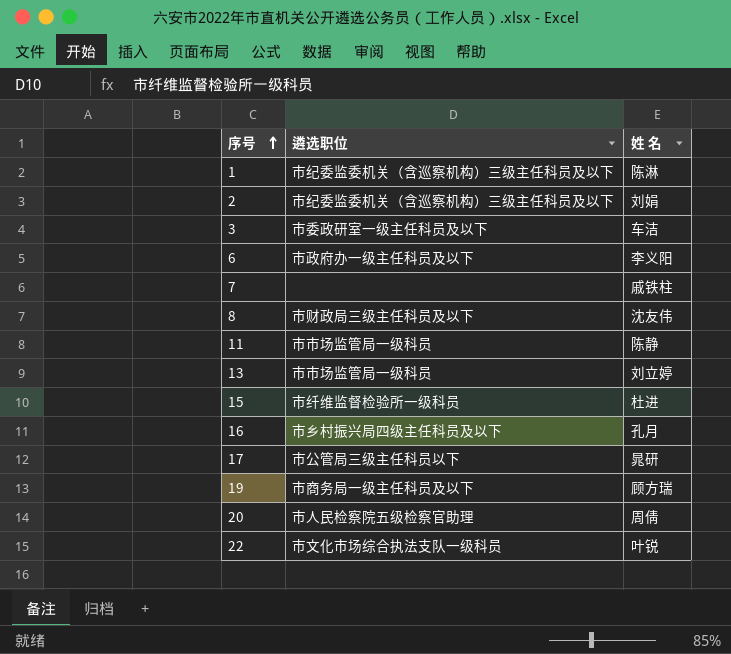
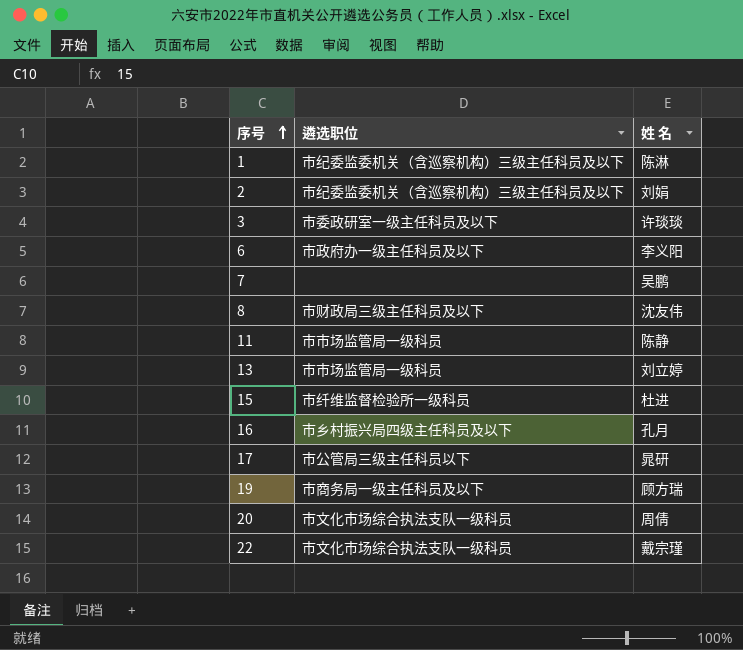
3 | 姓 名: 车洁 -> 许琰琰
7 | 姓 名: 戚铁柱 -> 吴鹏
20 | 遴选职位: 市人民检察院五级检察官助理 -> 市文化市场综合执法支队一级科员
22 | 姓 名: 叶锐 -> 戴宗瑾

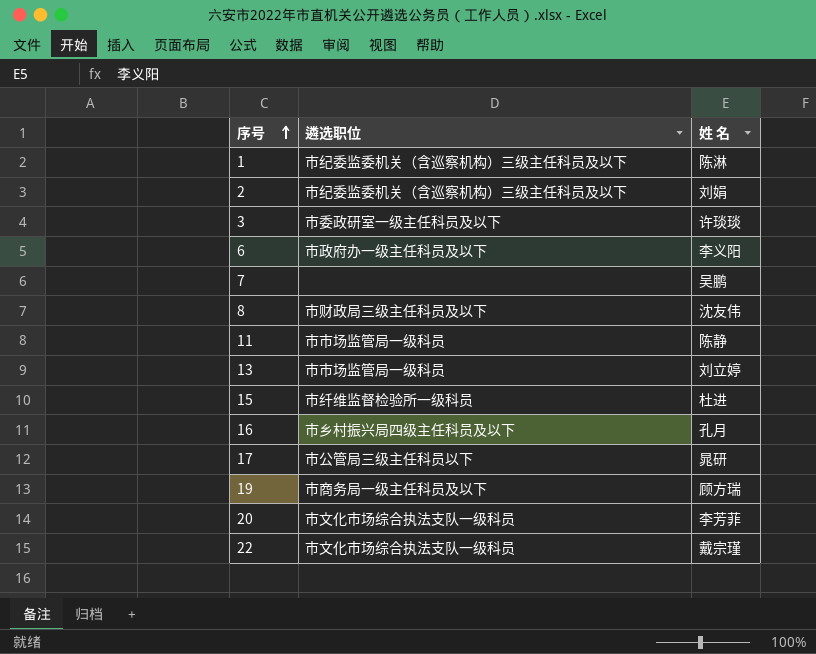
20 | 姓 名: 周倩 -> 李芳菲

